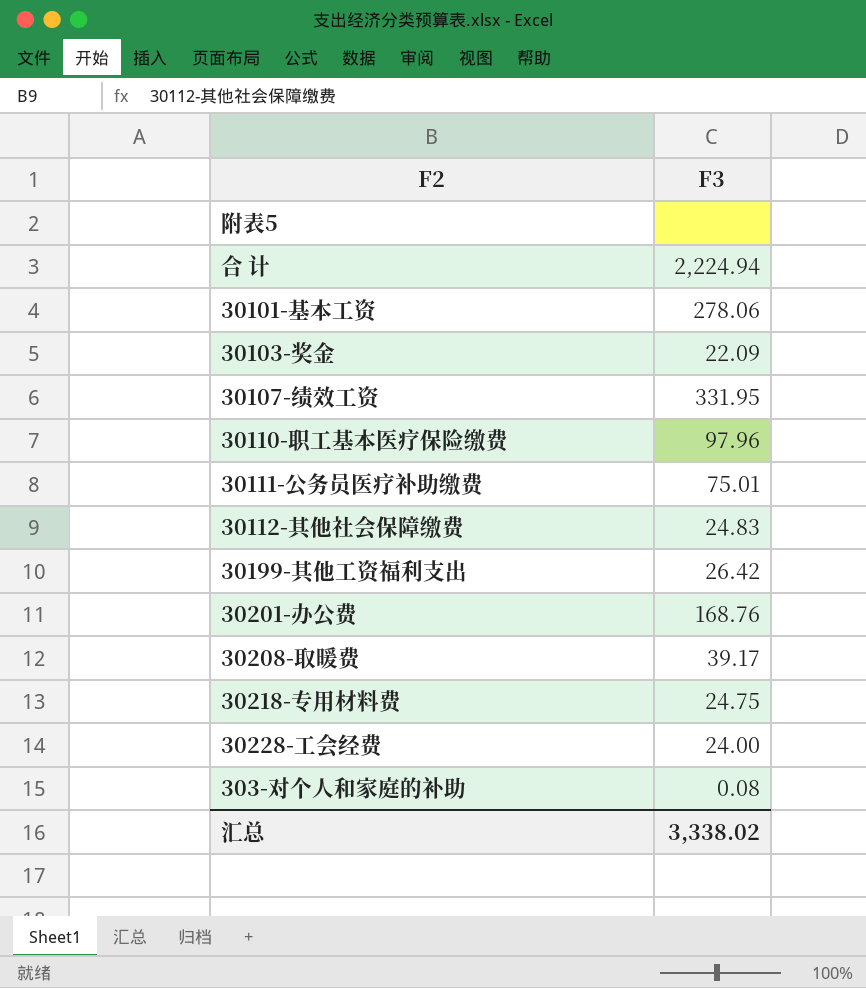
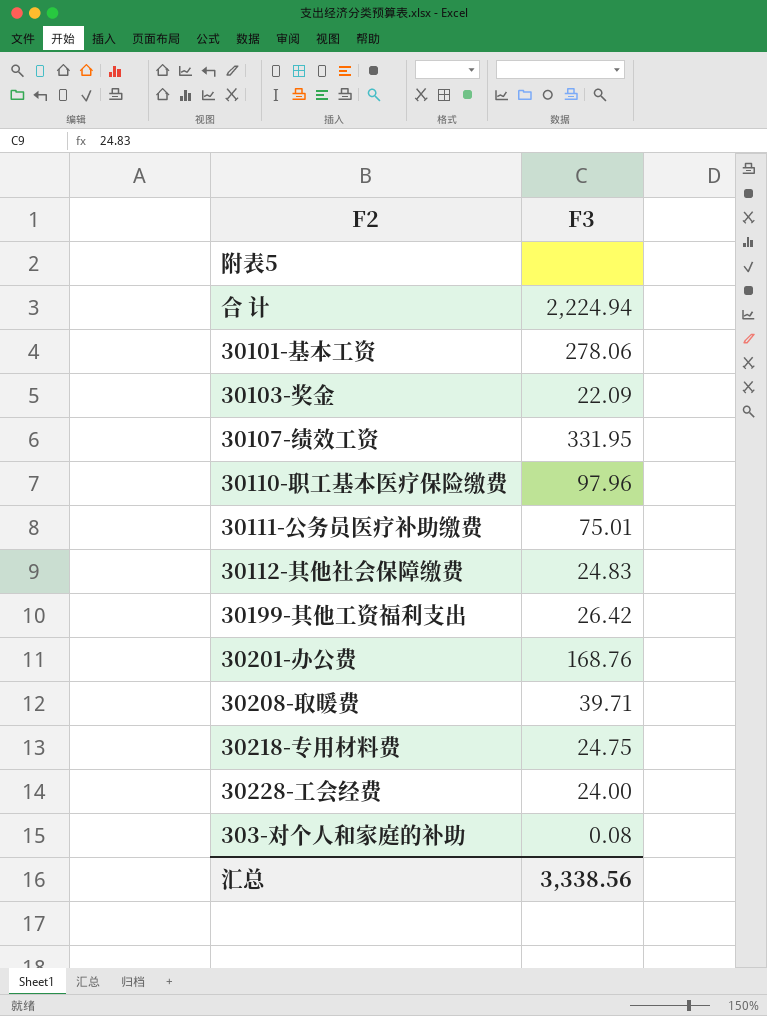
30208-取暖费 | F3: 39.17 -> 39.71
汇总 | F3: 3,338.02 -> 3,338.56

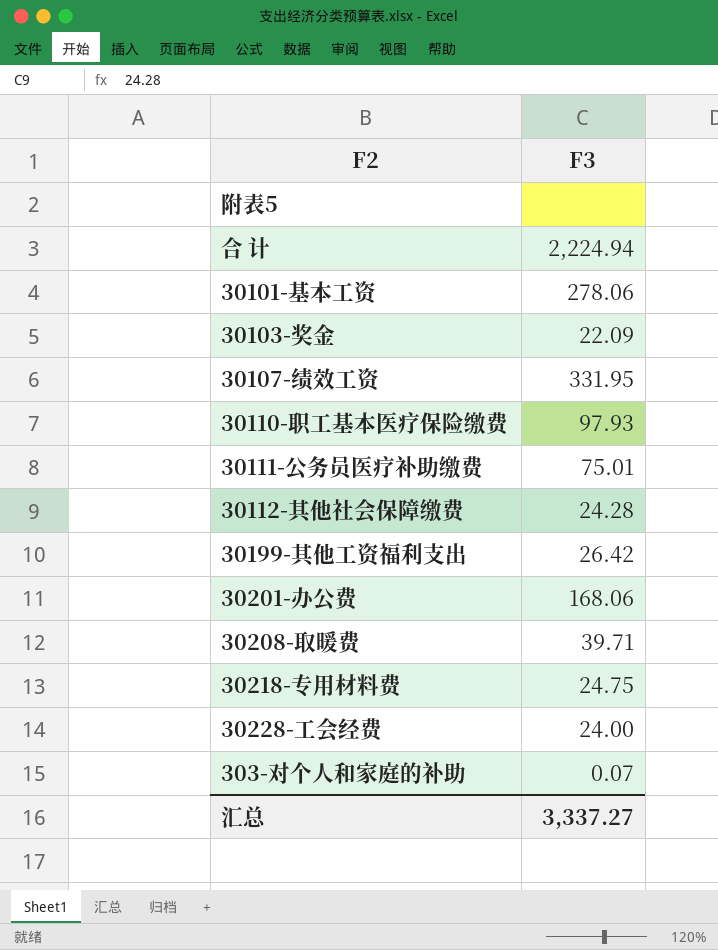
30110-职工基本医疗保险缴费 | F3: 97.96 -> 97.93
30112-其他社会保障缴费 | F3: 24.83 -> 24.28
30201-办公费 | F3: 168.76 -> 168.06
303-对个人和家庭的补助 | F3: 0.08 -> 0.07
汇总 | F3: 3,338.56 -> 3,337.27

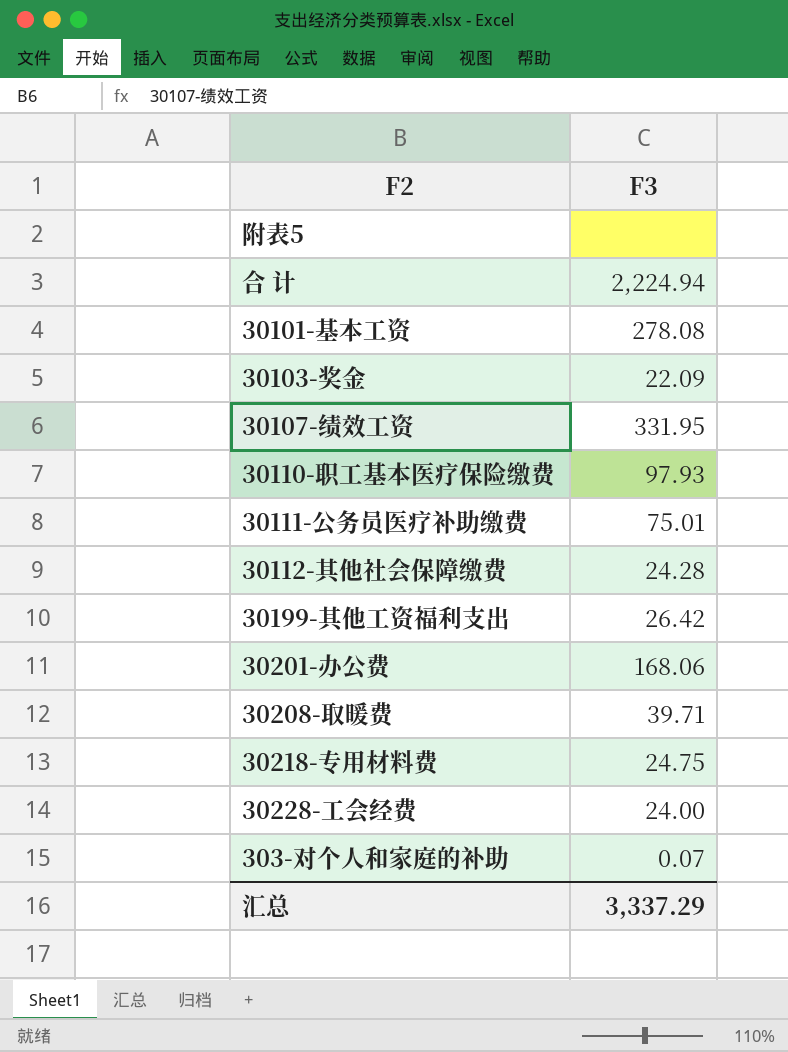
30101-基本工资 | F3: 278.06 -> 278.08
汇总 | F3: 3,337.27 -> 3,337.29

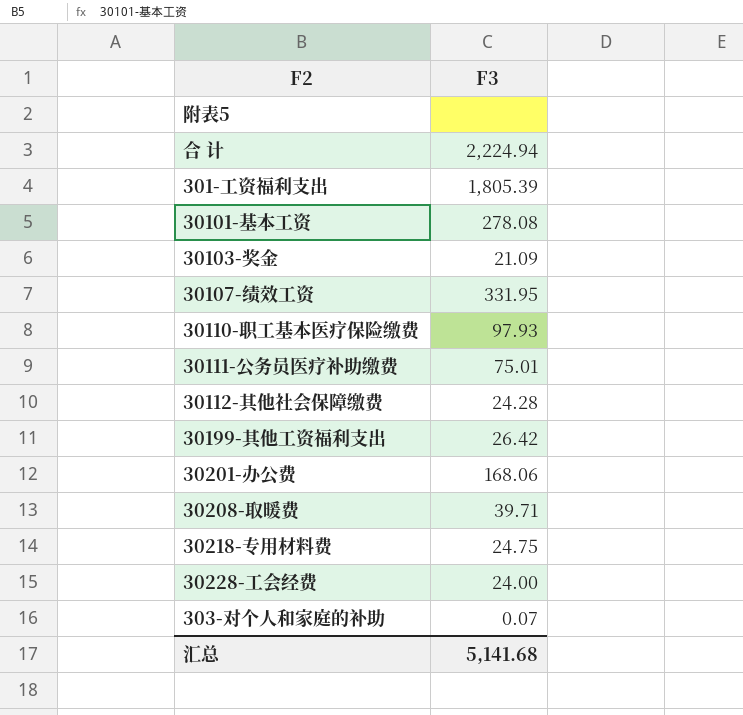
row 301-工资福利支出: none -> 1,805.39
30103-奖金 | F3: 22.09 -> 21.09
汇总 | F3: 3,337.29 -> 5,141.68

